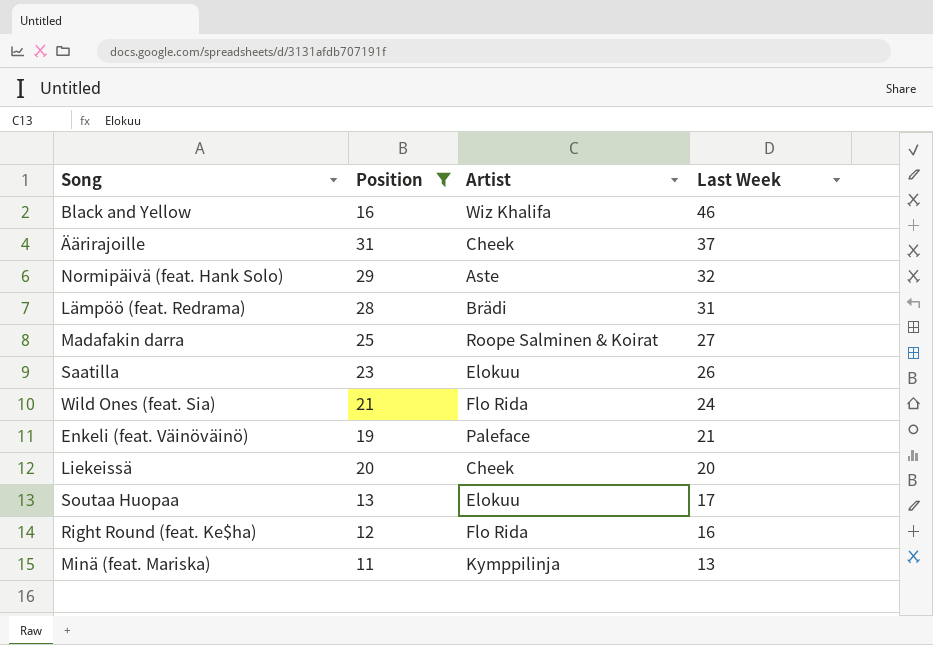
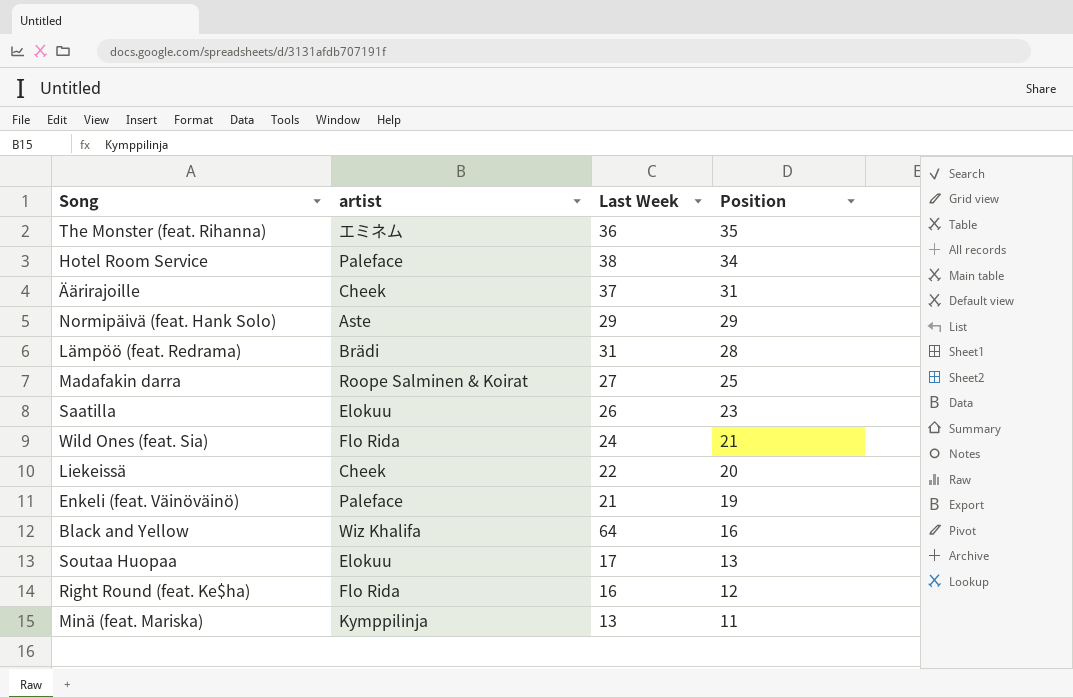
filter: Position <= 31 -> none
row order: Last Week descending -> Position descending
column name: Artist -> artist
column Position | position: 2 -> 4
Normipäivä (feat. Hank Solo) | Last Week: 32 -> 29
Liekeissä | Last Week: 20 -> 22
Black and Yellow | Last Week: 46 -> 64

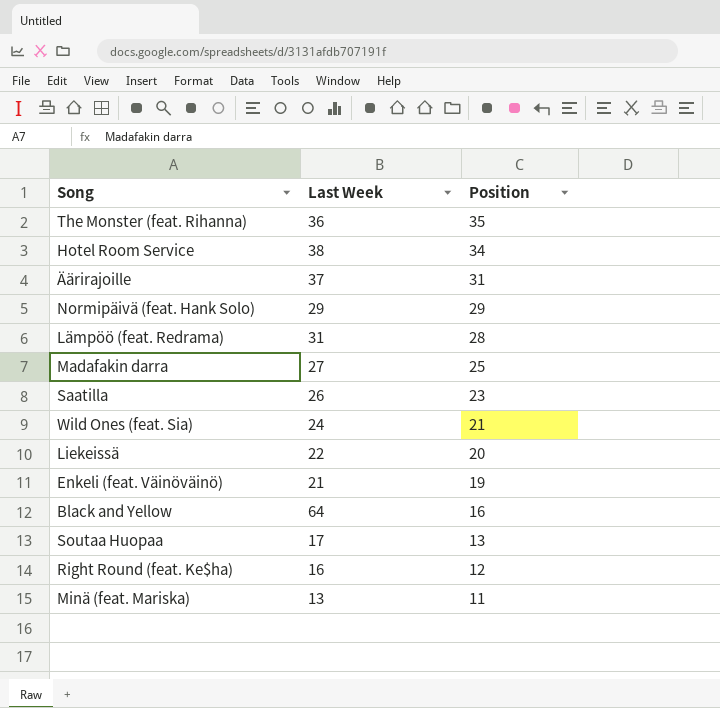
column artist | position: 2 -> none

